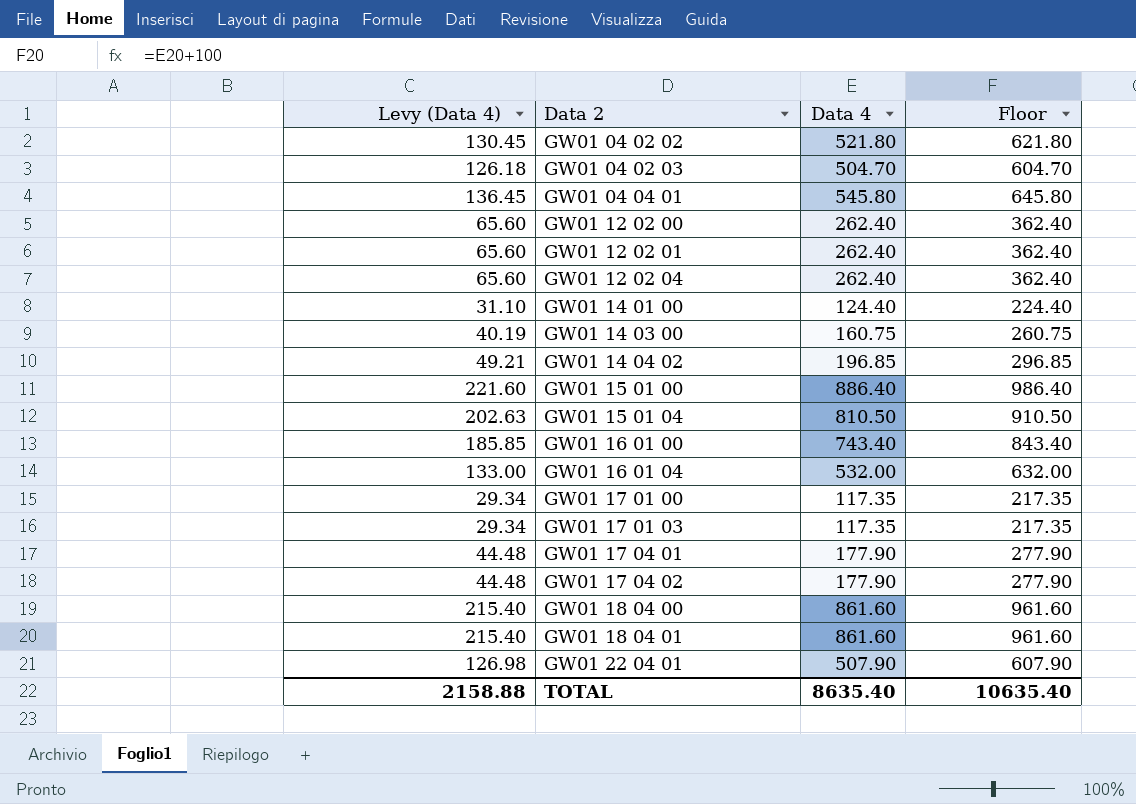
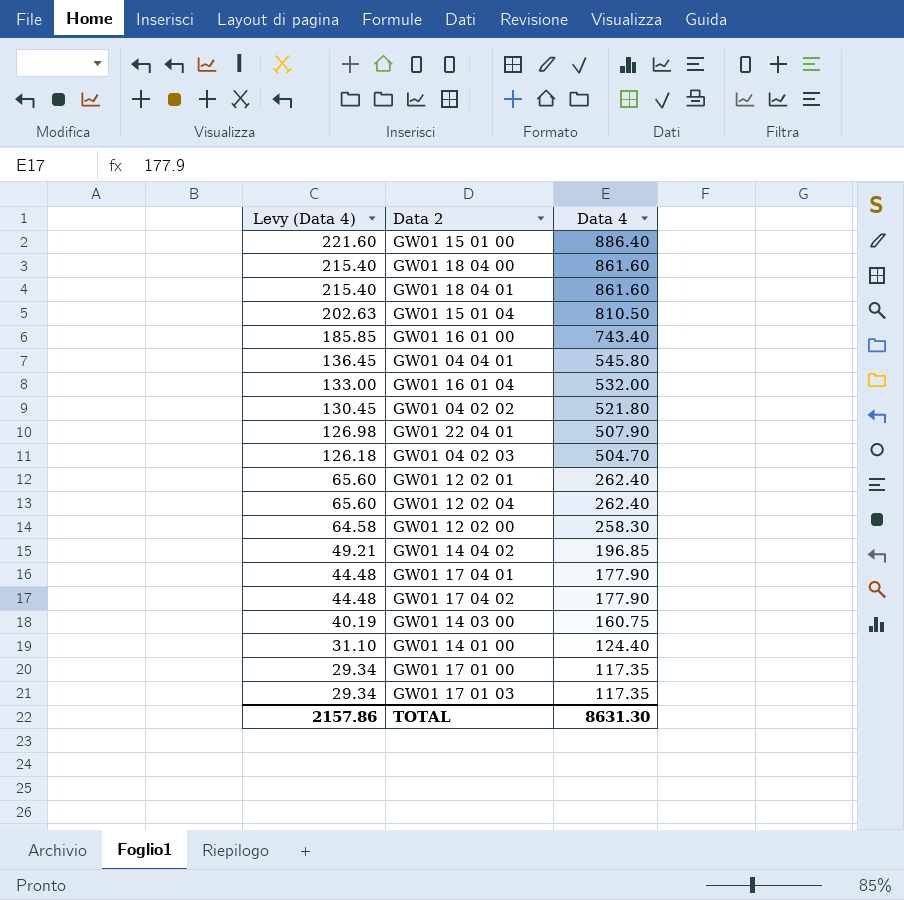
row order: Data 2 ascending -> Levy (Data 4) descending
column Floor | formula: [Data 4] + 100 -> none
GW01 12 02 00 | Levy (Data 4): 65.60 -> 64.58
GW01 12 02 00 | Data 4: 262.40 -> 258.30
TOTAL | Levy (Data 4): 2158.88 -> 2157.86
TOTAL | Data 4: 8635.40 -> 8631.30

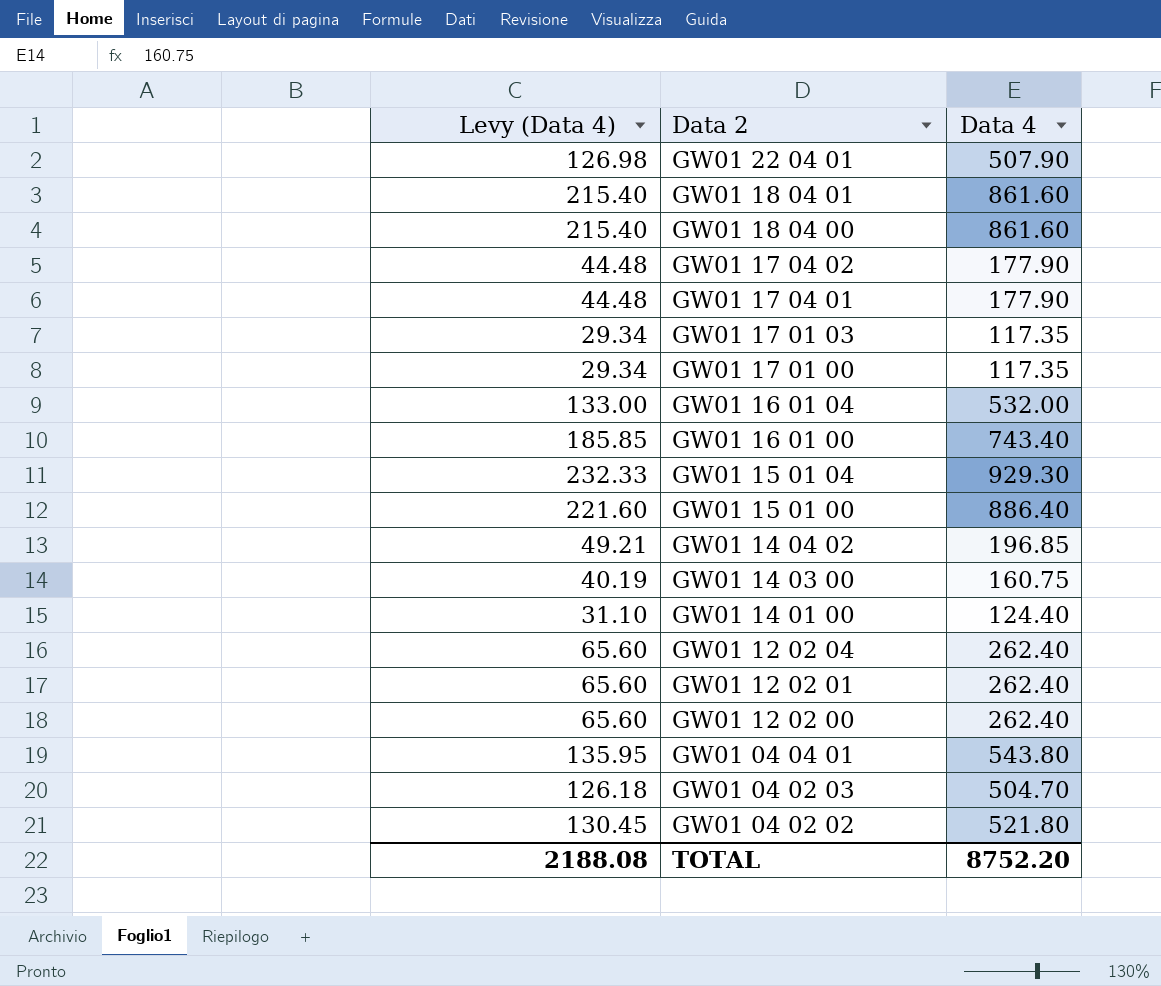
row order: Levy (Data 4) descending -> Data 2 descending
GW01 15 01 04 | Levy (Data 4): 202.63 -> 232.33
GW01 15 01 04 | Data 4: 810.50 -> 929.30
GW01 12 02 00 | Levy (Data 4): 64.58 -> 65.60
GW01 12 02 00 | Data 4: 258.30 -> 262.40
GW01 04 04 01 | Levy (Data 4): 136.45 -> 135.95
GW01 04 04 01 | Data 4: 545.80 -> 543.80
TOTAL | Levy (Data 4): 2157.86 -> 2188.08
TOTAL | Data 4: 8631.30 -> 8752.20

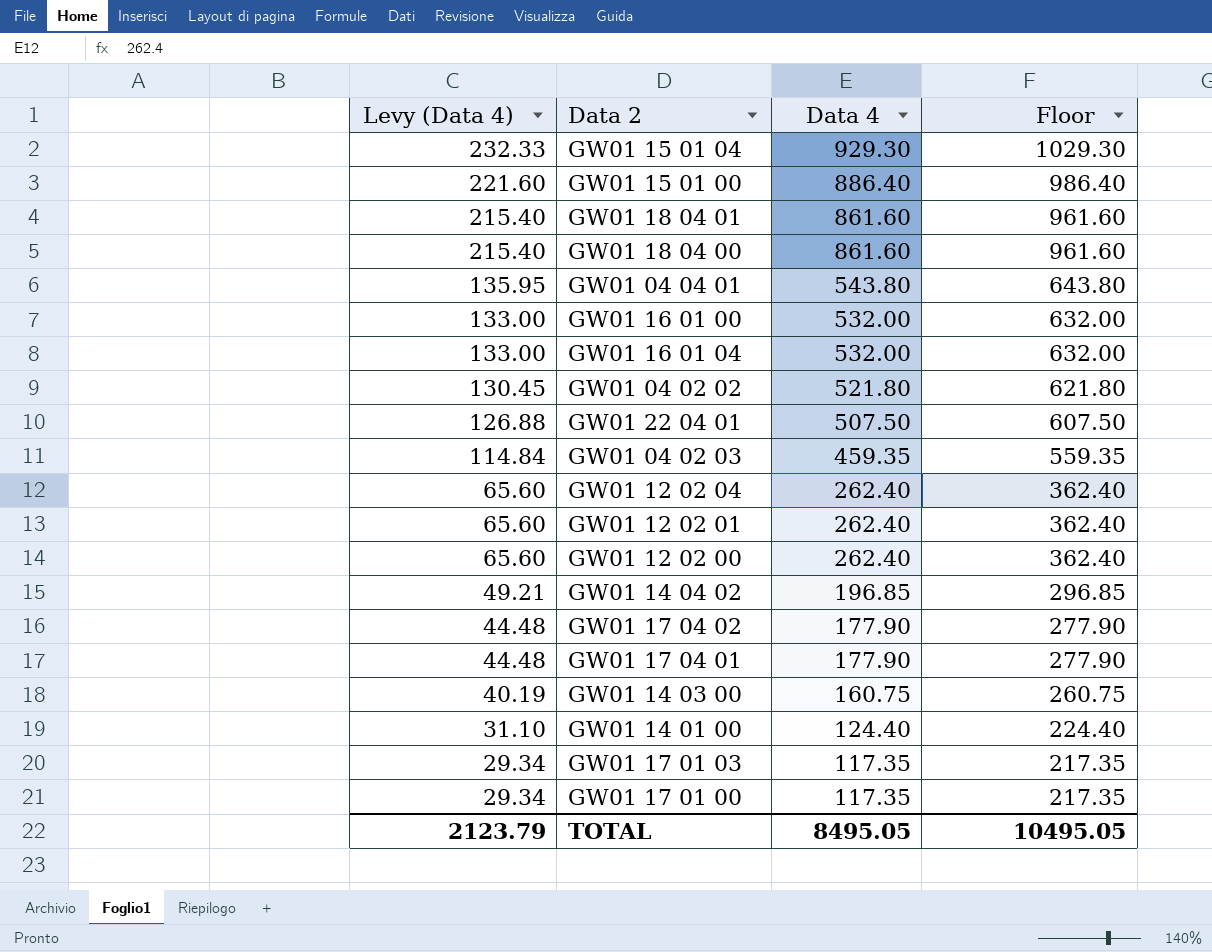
row order: Data 2 descending -> Levy (Data 4) descending
column Floor | formula: none -> [Data 4] + 100
GW01 16 01 00 | Levy (Data 4): 185.85 -> 133.00
GW01 16 01 00 | Data 4: 743.40 -> 532.00
GW01 22 04 01 | Levy (Data 4): 126.98 -> 126.88
GW01 22 04 01 | Data 4: 507.90 -> 507.50
GW01 04 02 03 | Levy (Data 4): 126.18 -> 114.84
GW01 04 02 03 | Data 4: 504.70 -> 459.35
TOTAL | Levy (Data 4): 2188.08 -> 2123.79
TOTAL | Data 4: 8752.20 -> 8495.05

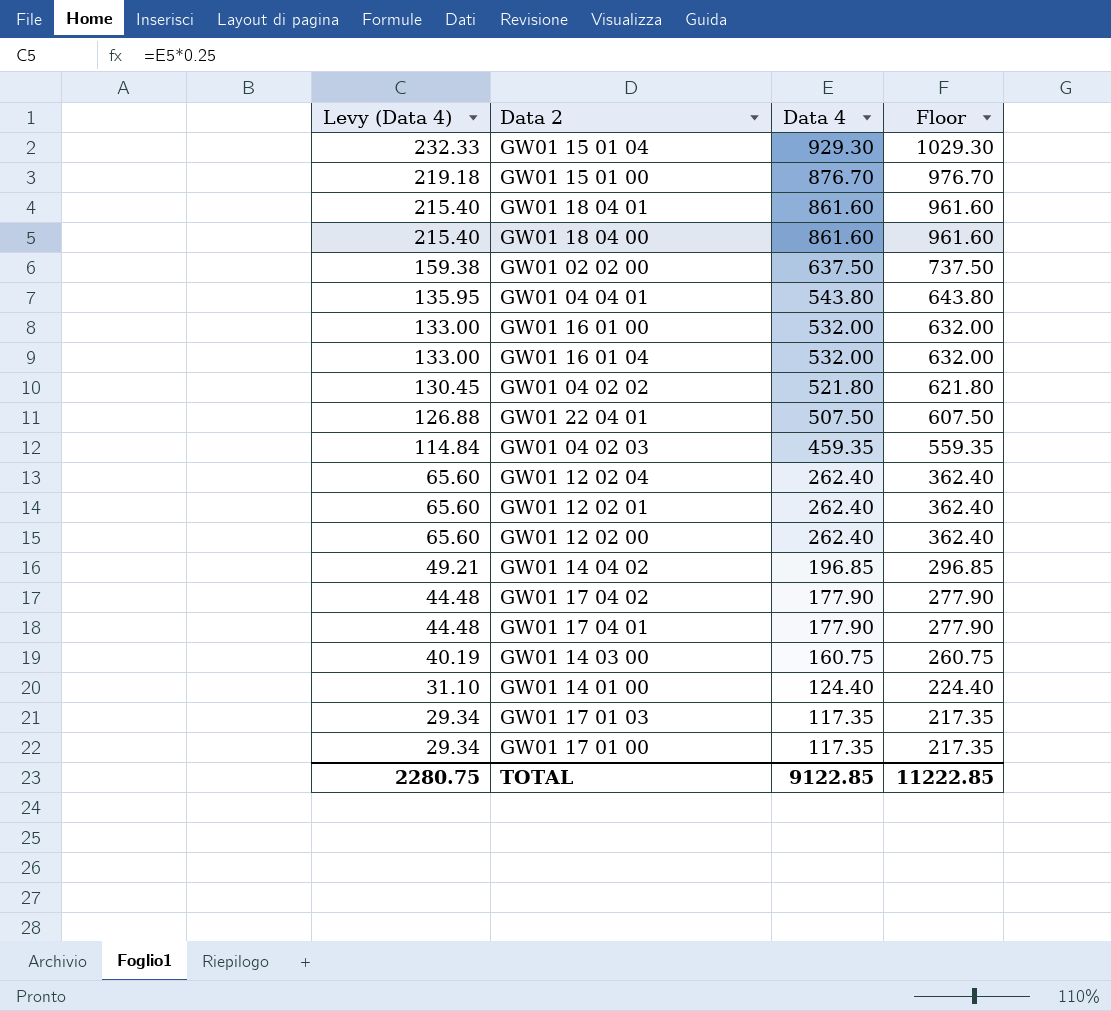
GW01 15 01 00 | Levy (Data 4): 221.60 -> 219.18
GW01 15 01 00 | Data 4: 886.40 -> 876.70
GW01 15 01 00 | Floor: 986.40 -> 976.70
row GW01 02 02 00: none -> 159.38 | 637.50 | 737.50
TOTAL | Levy (Data 4): 2123.79 -> 2280.75
TOTAL | Data 4: 8495.05 -> 9122.85
TOTAL | Floor: 10495.05 -> 11222.85

